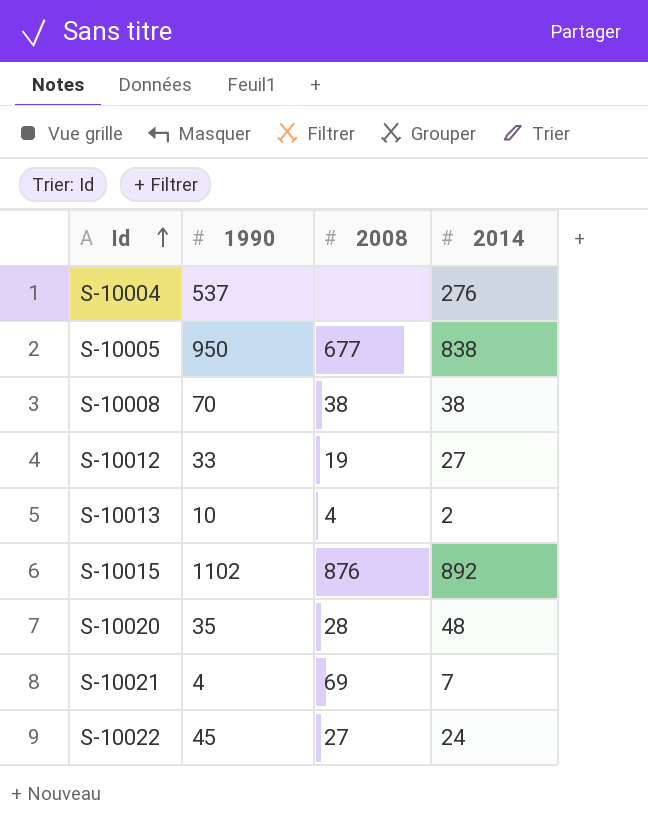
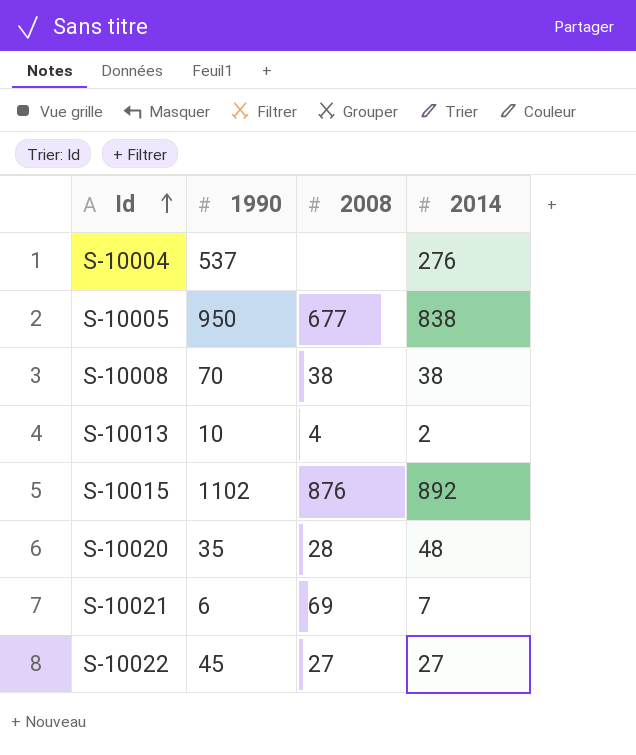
row S-10012: 33 | 19 | 27 -> none
S-10021 | 1990: 4 -> 6
S-10022 | 2014: 24 -> 27

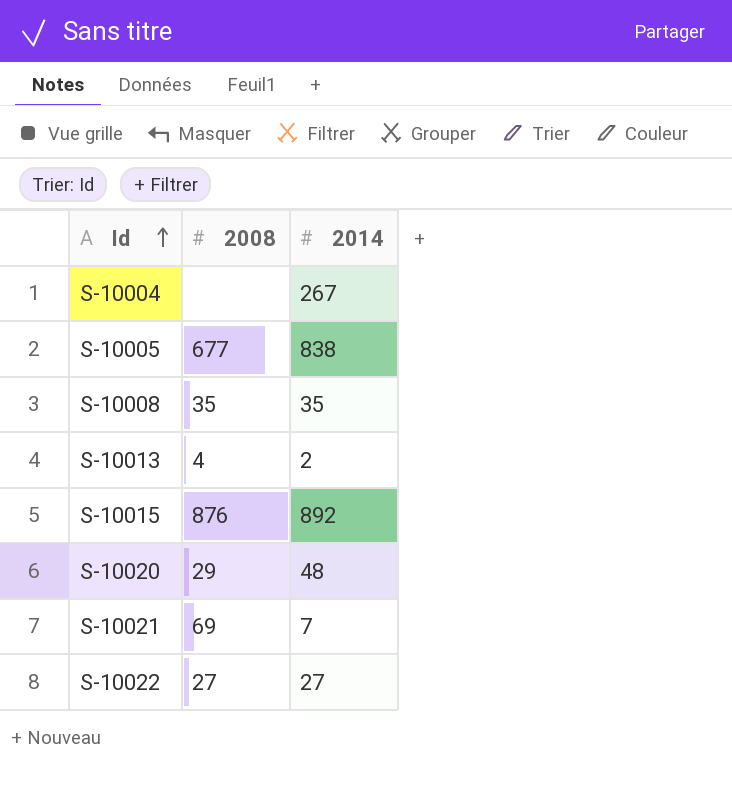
column 1990 | position: 2 -> none
S-10004 | 2014: 276 -> 267
S-10008 | 2008: 38 -> 35
S-10008 | 2014: 38 -> 35
S-10020 | 2008: 28 -> 29

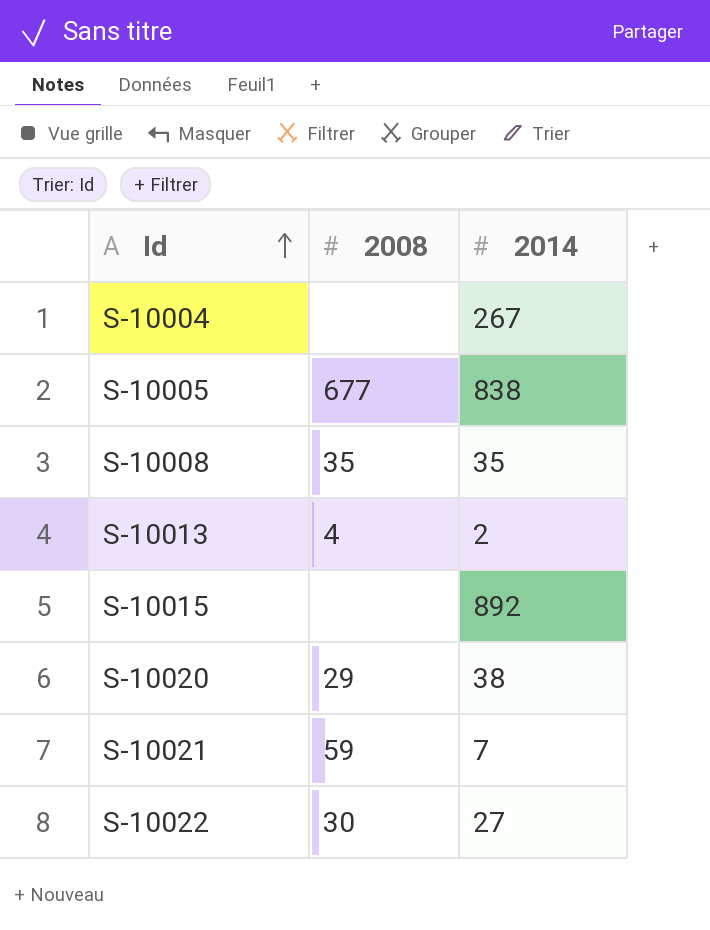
S-10015 | 2008: 876 -> none
S-10020 | 2014: 48 -> 38
S-10021 | 2008: 69 -> 59
S-10022 | 2008: 27 -> 30

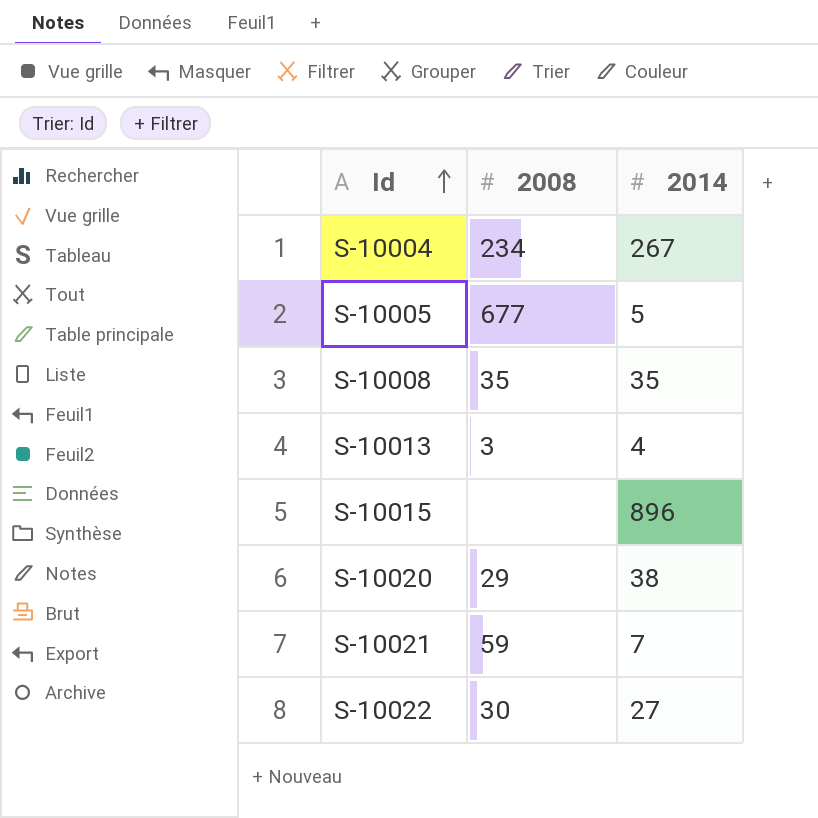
S-10004 | 2008: none -> 234
S-10005 | 2014: 838 -> 5
S-10013 | 2008: 4 -> 3
S-10013 | 2014: 2 -> 4
S-10015 | 2014: 892 -> 896

